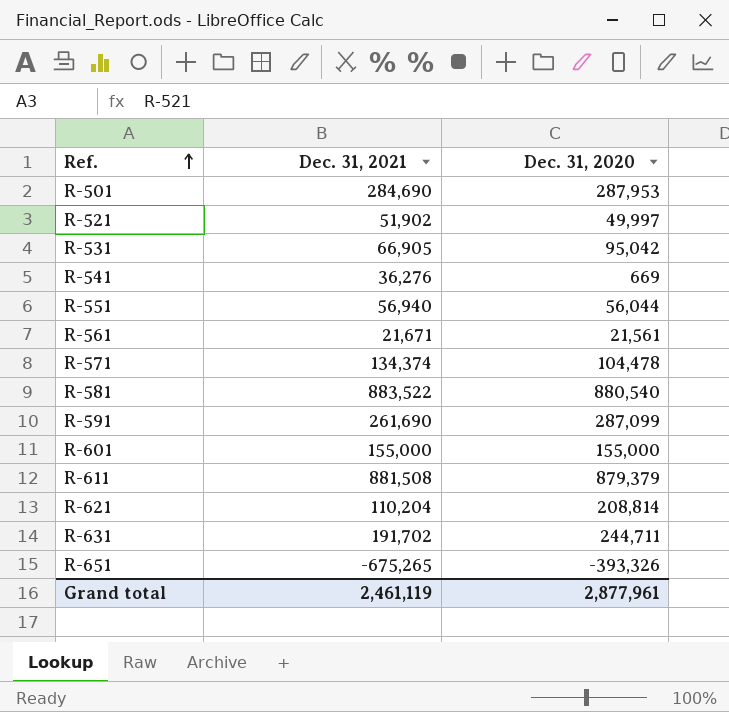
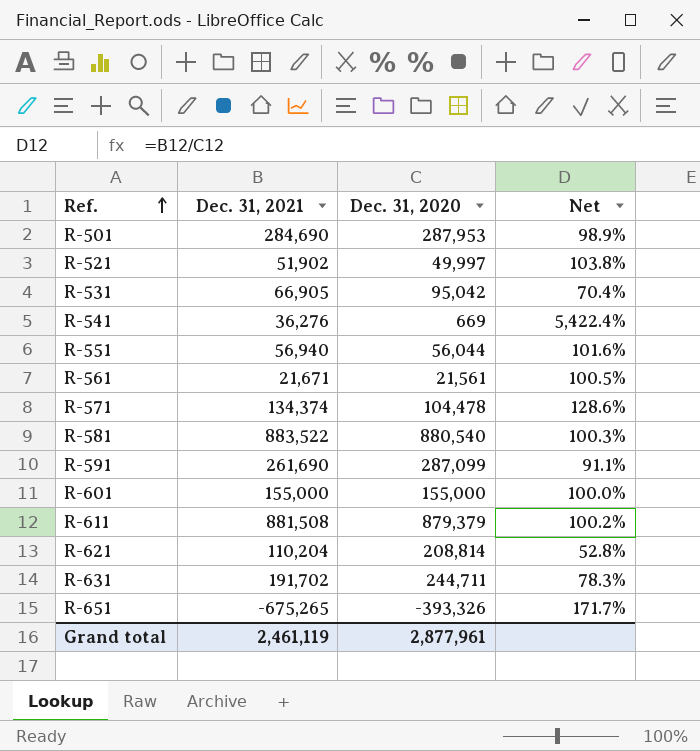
column Net | formula: none -> [Dec. 31, 2021] / [Dec. 31, 2020]

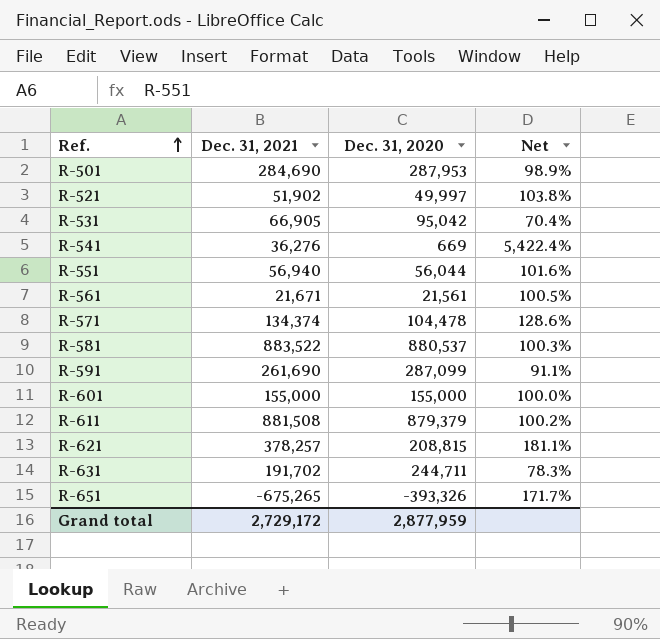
R-581 | Dec. 31, 2020: 880,540 -> 880,537
R-621 | Dec. 31, 2021: 110,204 -> 378,257
R-621 | Dec. 31, 2020: 208,814 -> 208,815
R-621 | Net: 52.8% -> 181.1%
Grand total | Dec. 31, 2021: 2,461,119 -> 2,729,172
Grand total | Dec. 31, 2020: 2,877,961 -> 2,877,959

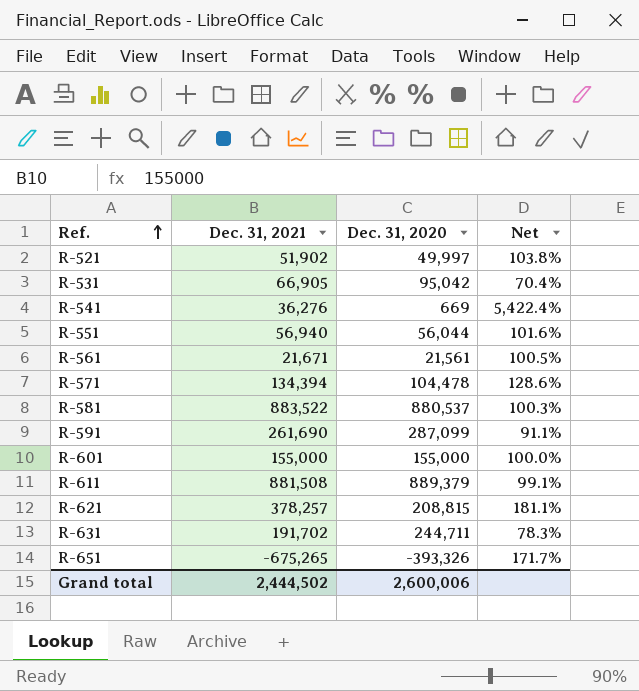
row R-501: 284,690 | 287,953 | 98.9% -> none
R-571 | Dec. 31, 2021: 134,374 -> 134,394
R-611 | Dec. 31, 2020: 879,379 -> 889,379
R-611 | Net: 100.2% -> 99.1%
Grand total | Dec. 31, 2021: 2,729,172 -> 2,444,502
Grand total | Dec. 31, 2020: 2,877,959 -> 2,600,006

